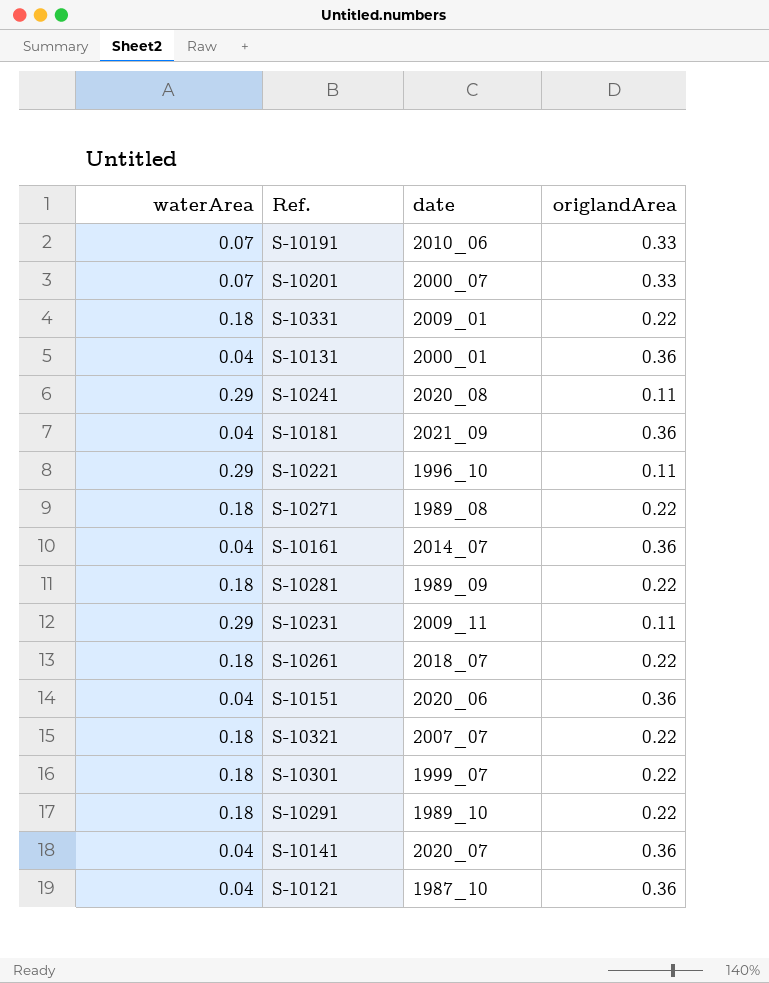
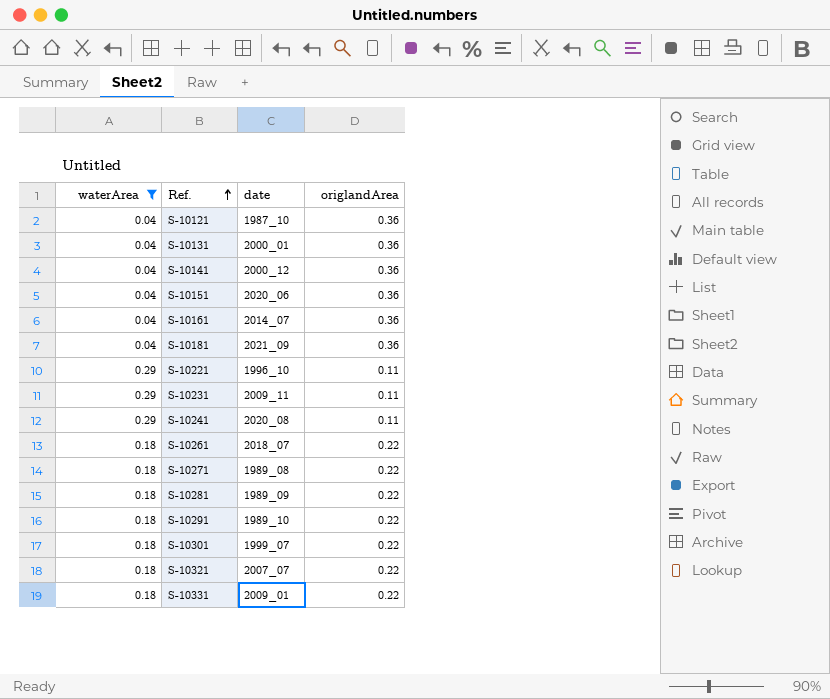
filter: none -> waterArea != 0.07
row order: none -> Ref. ascending
S-10141 | date: 2020_07 -> 2000_12

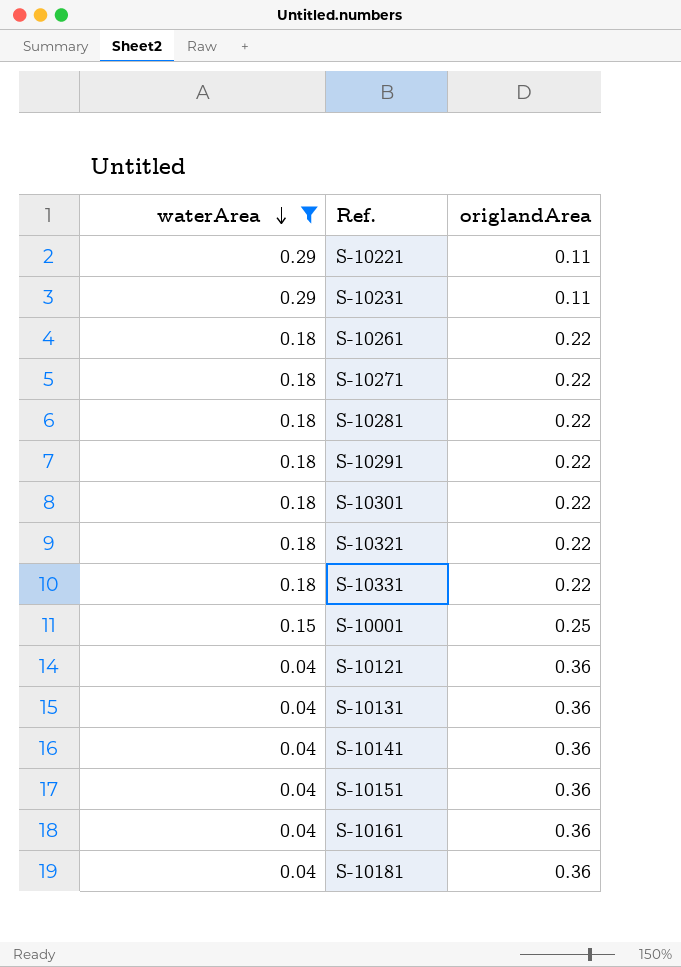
row order: Ref. ascending -> waterArea descending
column date | position: 3 -> none
row S-10241: 0.29 | 2020_08 | 0.11 -> none
row S-10001: none -> 0.15 | 0.25

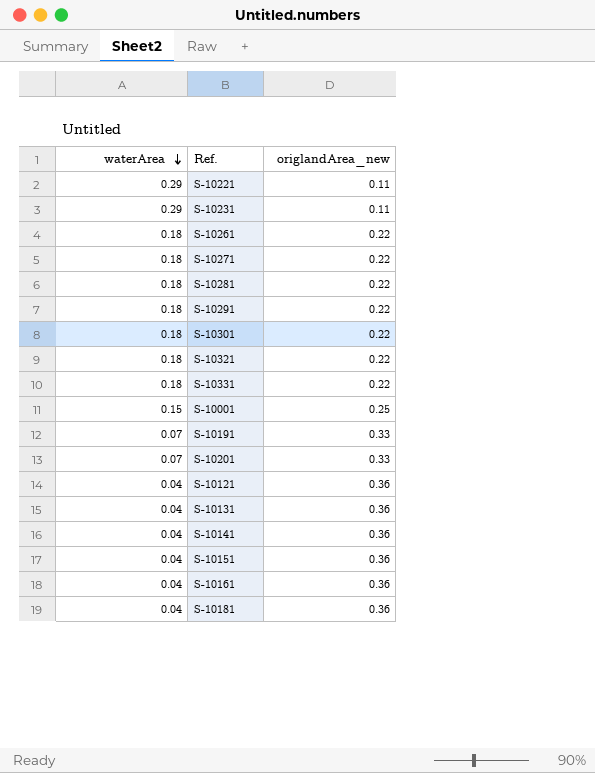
filter: waterArea != 0.07 -> none
column name: origlandArea -> origlandArea_new

